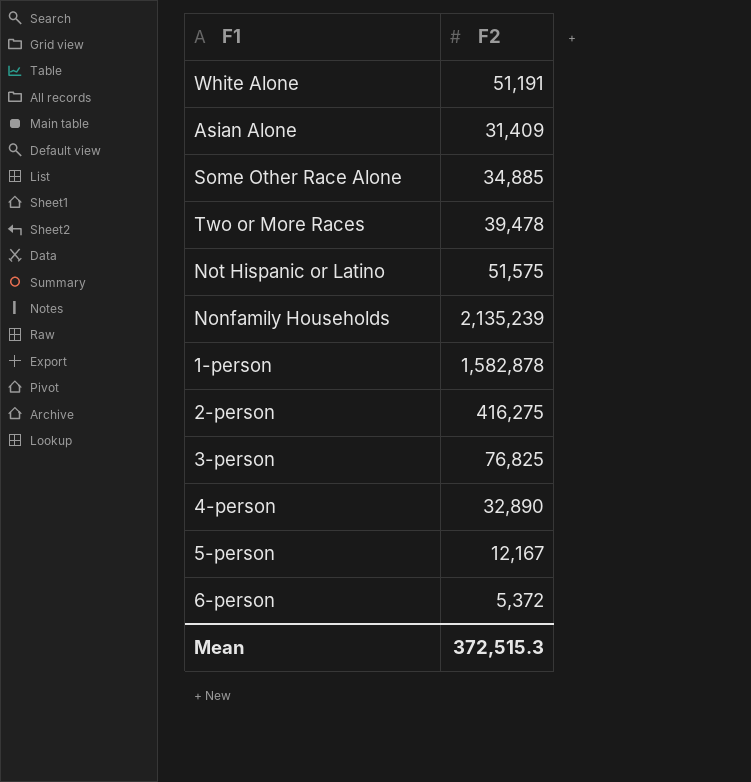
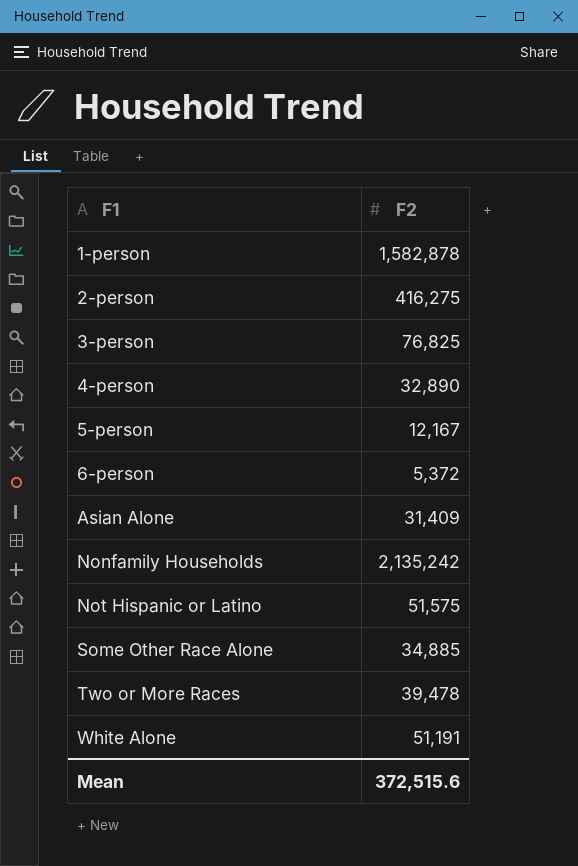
row order: none -> F1 ascending
Nonfamily Households | F2: 2,135,239 -> 2,135,242
Mean | F2: 372,515.3 -> 372,515.6

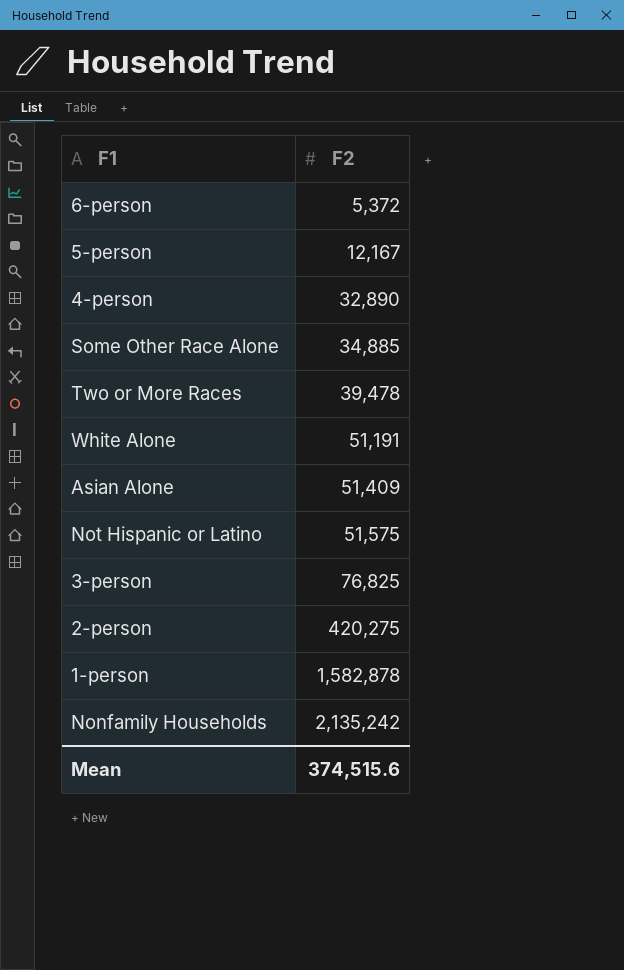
row order: F1 ascending -> F2 ascending
Asian Alone | F2: 31,409 -> 51,409
2-person | F2: 416,275 -> 420,275
Mean | F2: 372,515.6 -> 374,515.6

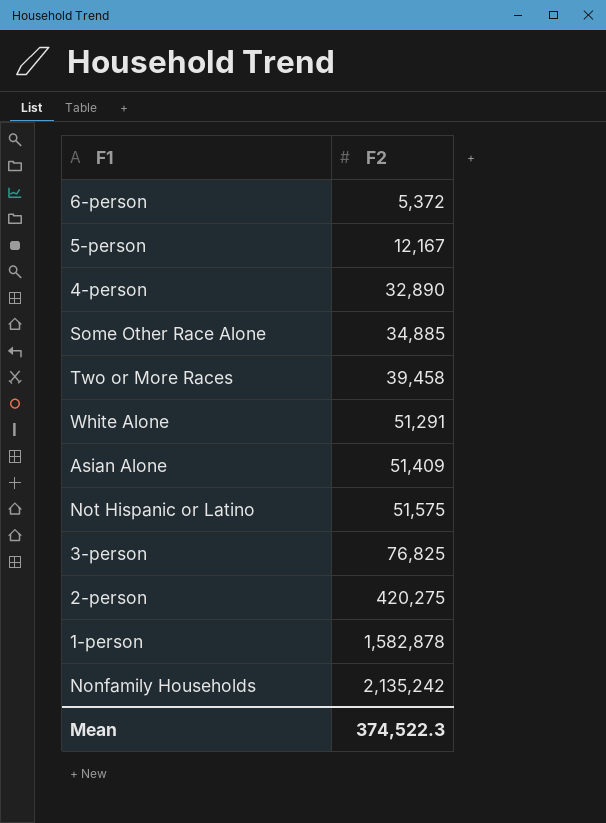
Two or More Races | F2: 39,478 -> 39,458
White Alone | F2: 51,191 -> 51,291
Mean | F2: 374,515.6 -> 374,522.3

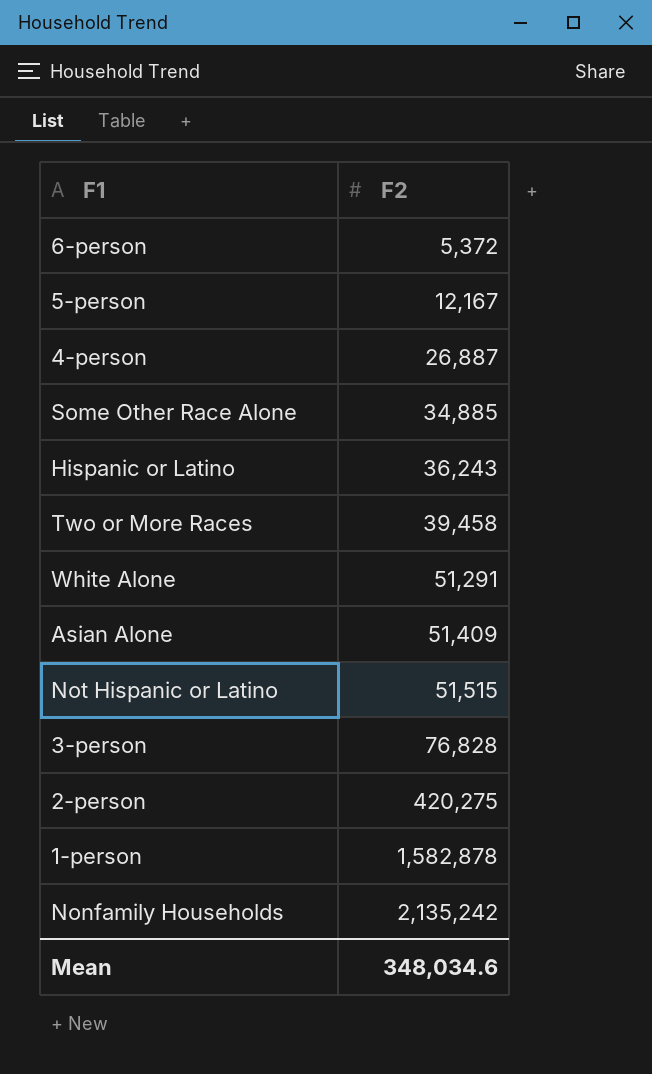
4-person | F2: 32,890 -> 26,887
row Hispanic or Latino: none -> 36,243
Not Hispanic or Latino | F2: 51,575 -> 51,515
3-person | F2: 76,825 -> 76,828
Mean | F2: 374,522.3 -> 348,034.6

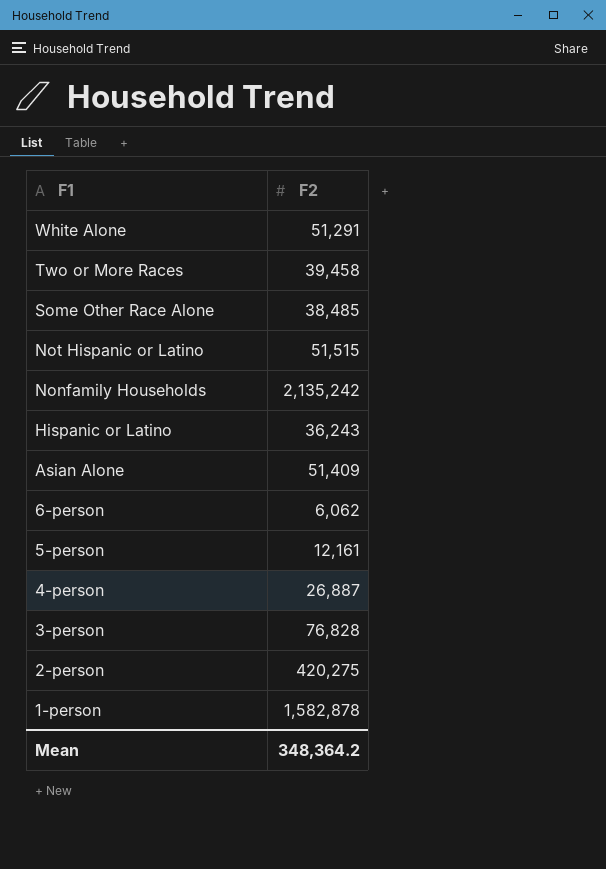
row order: F2 ascending -> F1 descending
Some Other Race Alone | F2: 34,885 -> 38,485
6-person | F2: 5,372 -> 6,062
5-person | F2: 12,167 -> 12,161
Mean | F2: 348,034.6 -> 348,364.2

